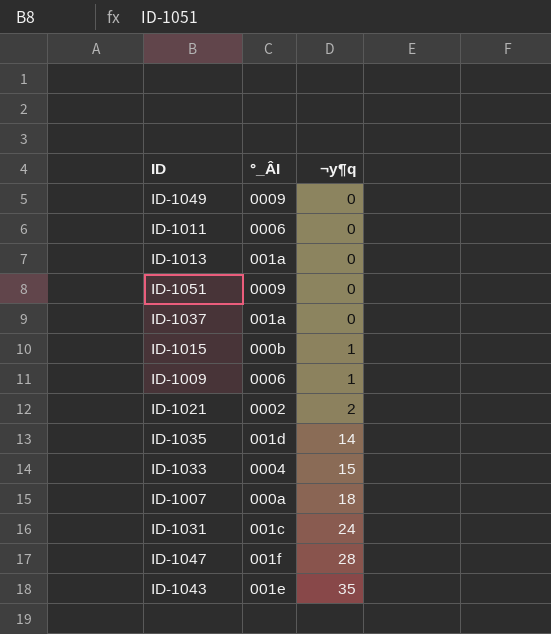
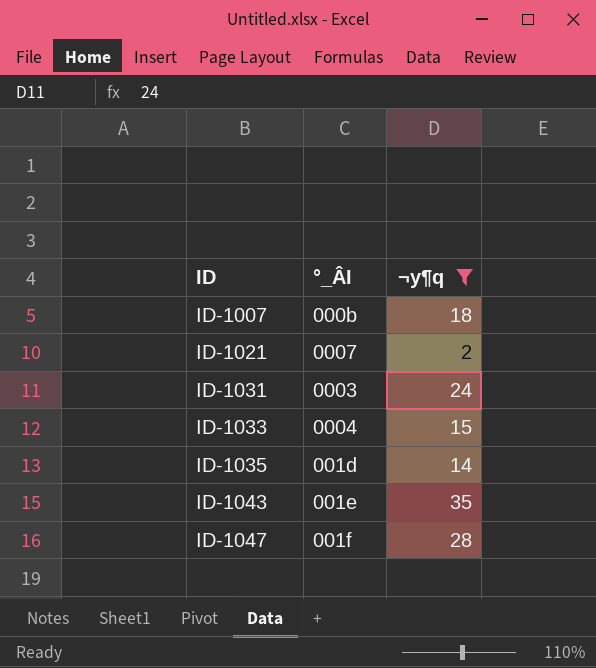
filter: none -> ¬y¶q >= 2
row order: ¬y¶q ascending -> ID ascending
ID-1007 | °_ÂI: 000a -> 000b
ID-1021 | °_ÂI: 0002 -> 0007
ID-1031 | °_ÂI: 001c -> 0003

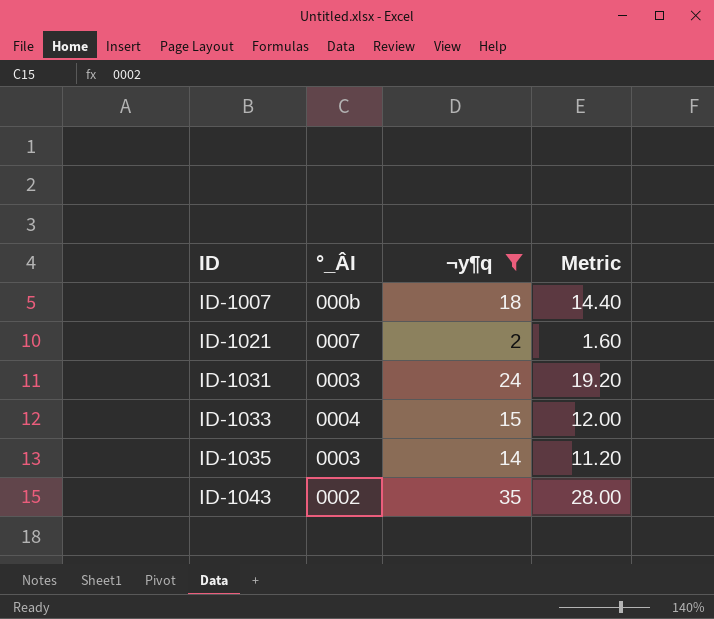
column Metric | formula: none -> [¬y¶q] * 0.8
row ID-1047: 001f | 28 -> none
ID-1035 | °_ÂI: 001d -> 0003
ID-1043 | °_ÂI: 001e -> 0002

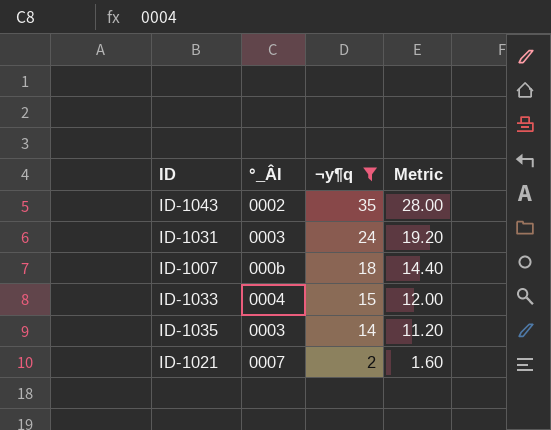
row order: ID ascending -> ¬y¶q descending

